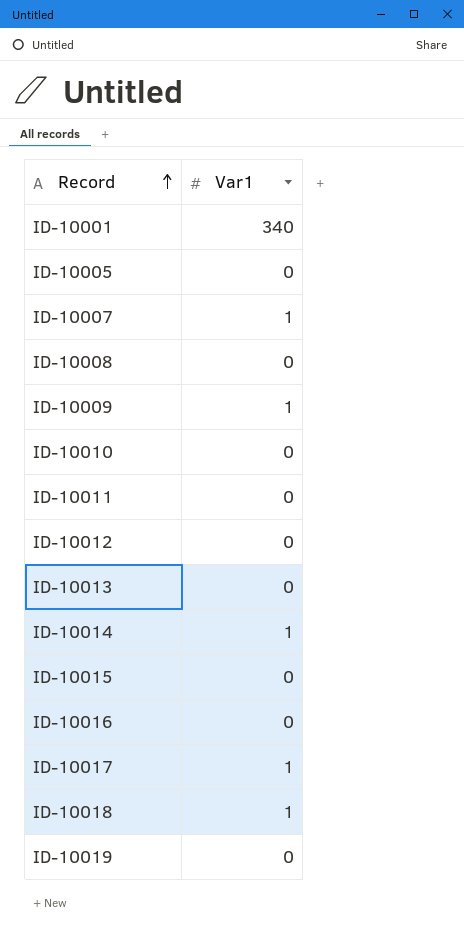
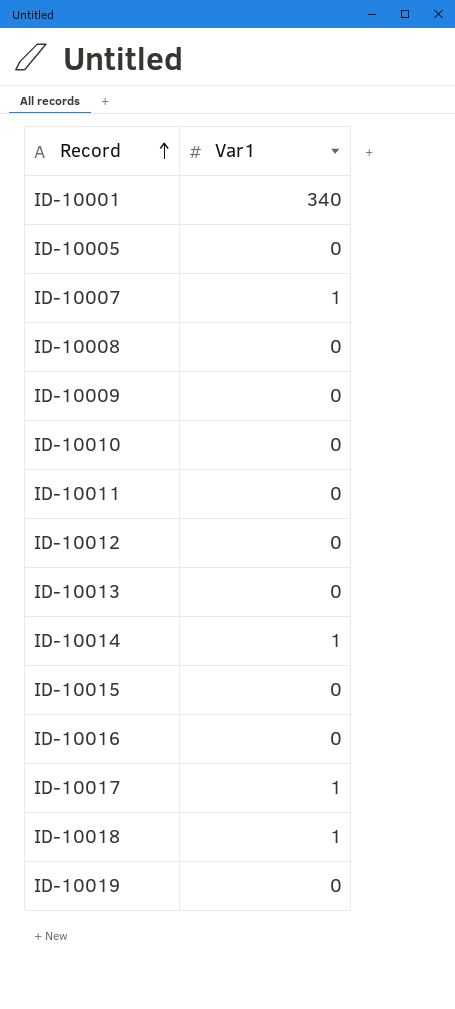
ID-10009 | Var1: 1 -> 0

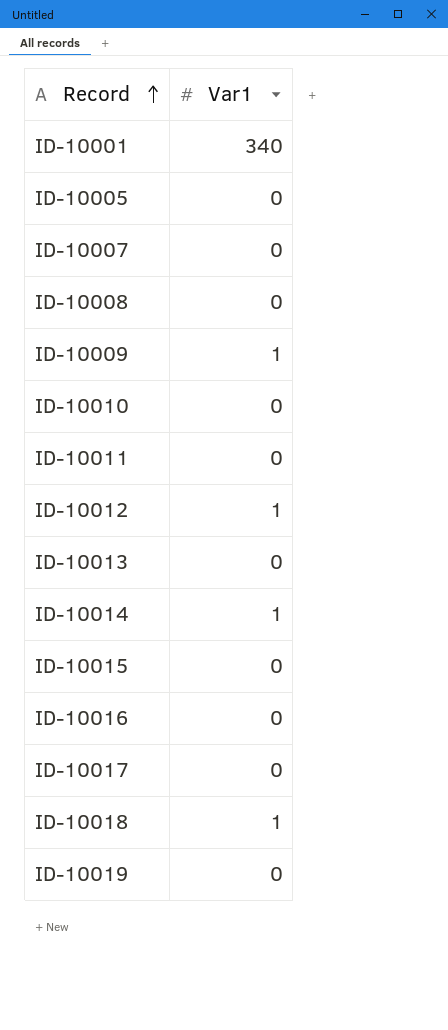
ID-10007 | Var1: 1 -> 0
ID-10009 | Var1: 0 -> 1
ID-10012 | Var1: 0 -> 1
ID-10017 | Var1: 1 -> 0

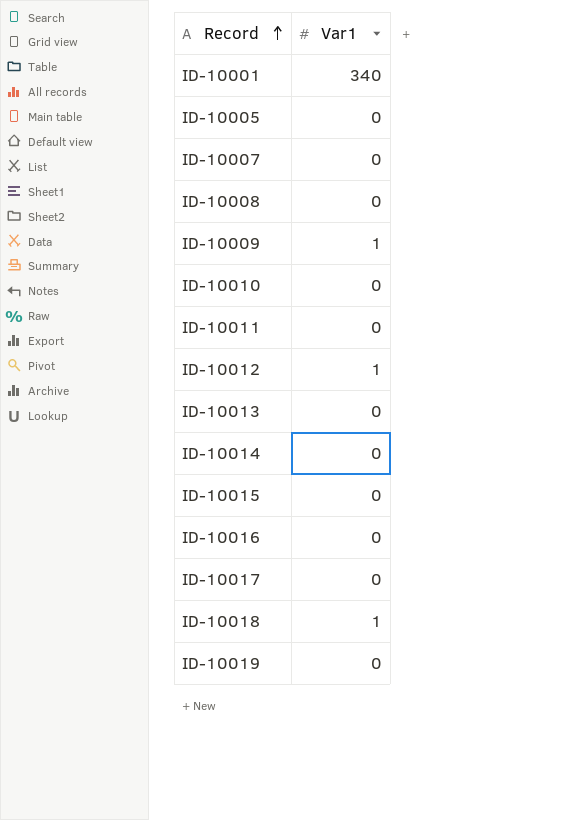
ID-10014 | Var1: 1 -> 0

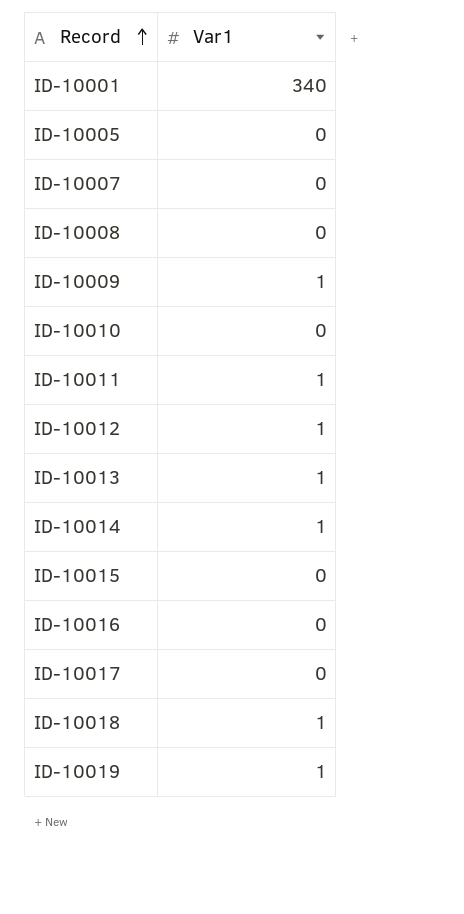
ID-10011 | Var1: 0 -> 1
ID-10013 | Var1: 0 -> 1
ID-10014 | Var1: 0 -> 1
ID-10019 | Var1: 0 -> 1

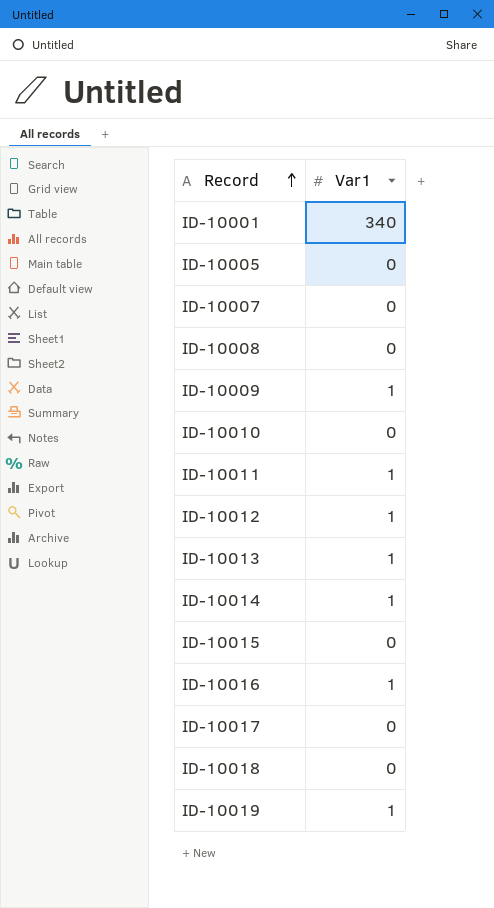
ID-10016 | Var1: 0 -> 1
ID-10018 | Var1: 1 -> 0

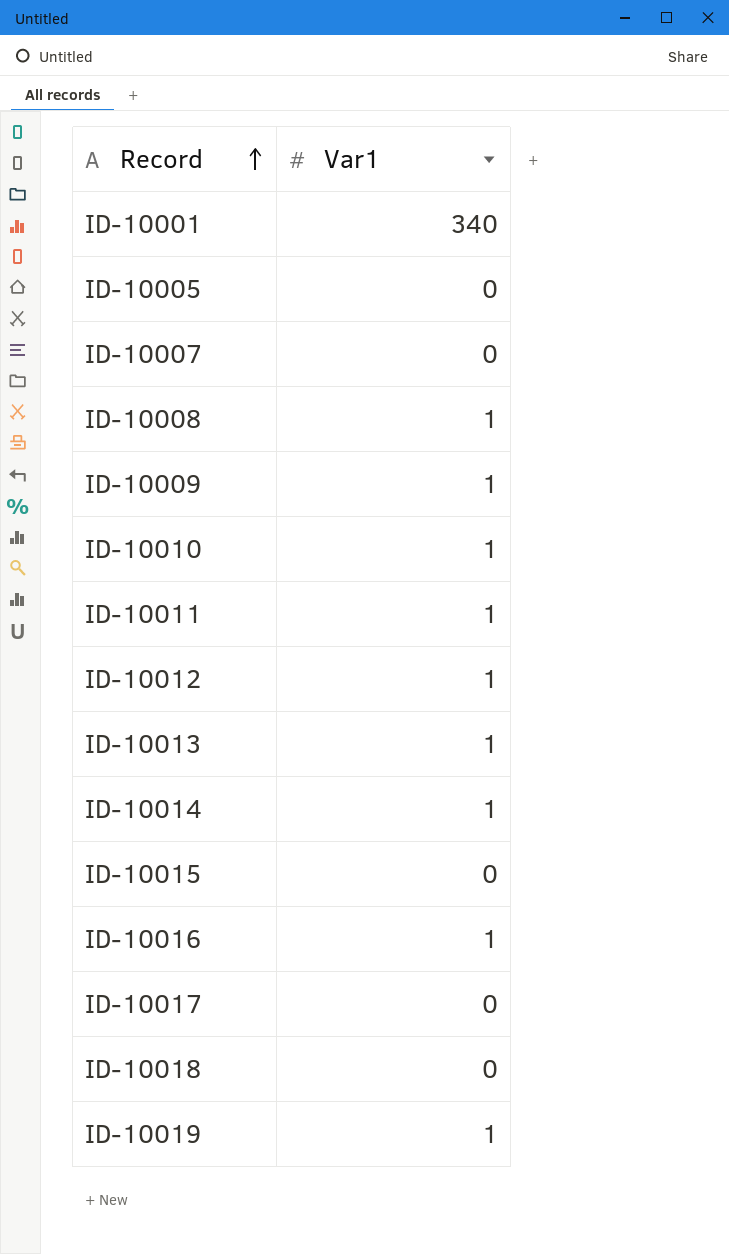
ID-10008 | Var1: 0 -> 1
ID-10010 | Var1: 0 -> 1

